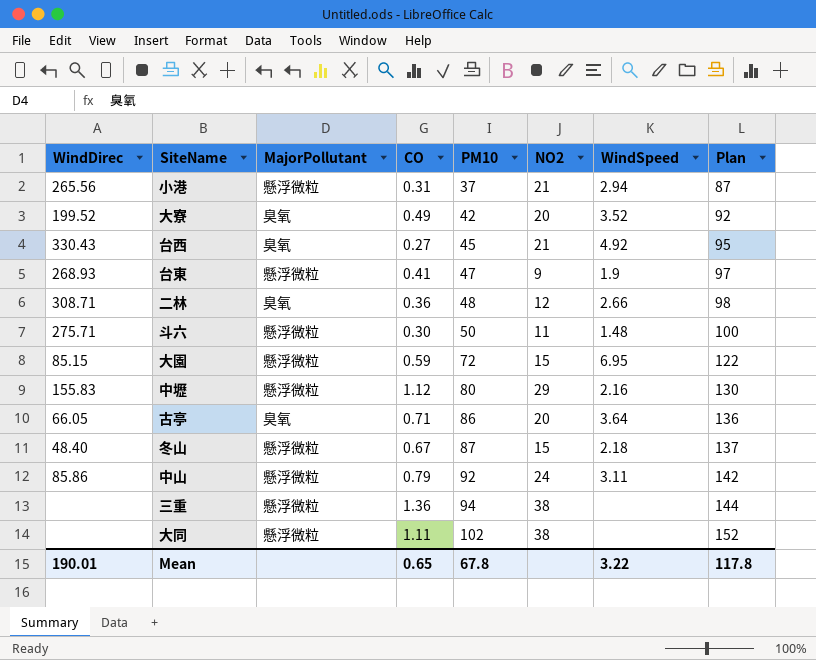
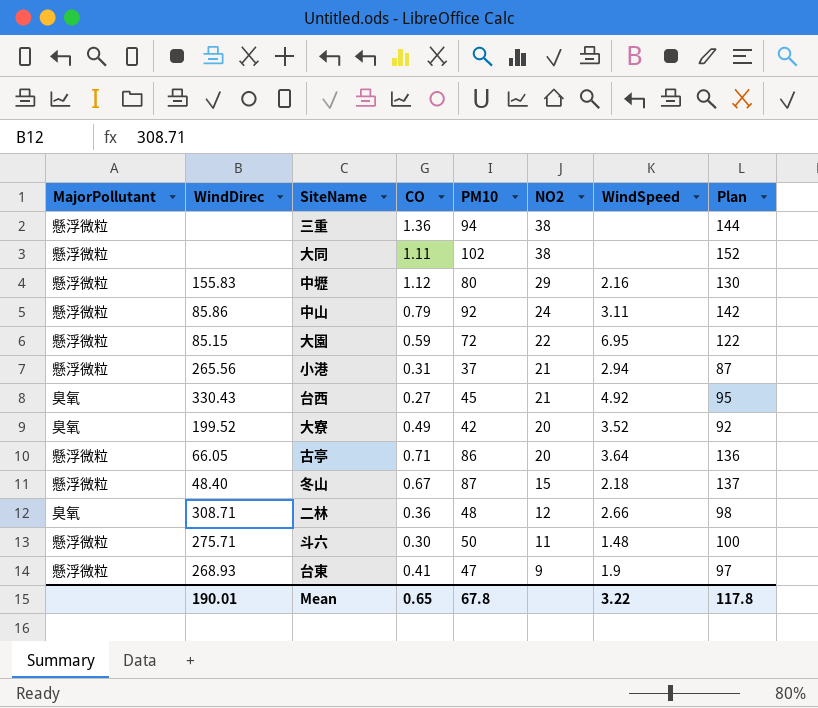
row order: PM10 ascending -> NO2 descending
column MajorPollutant | position: 3 -> 1
大園 | NO2: 15 -> 22
古亭 | MajorPollutant: 臭氧 -> 懸浮微粒

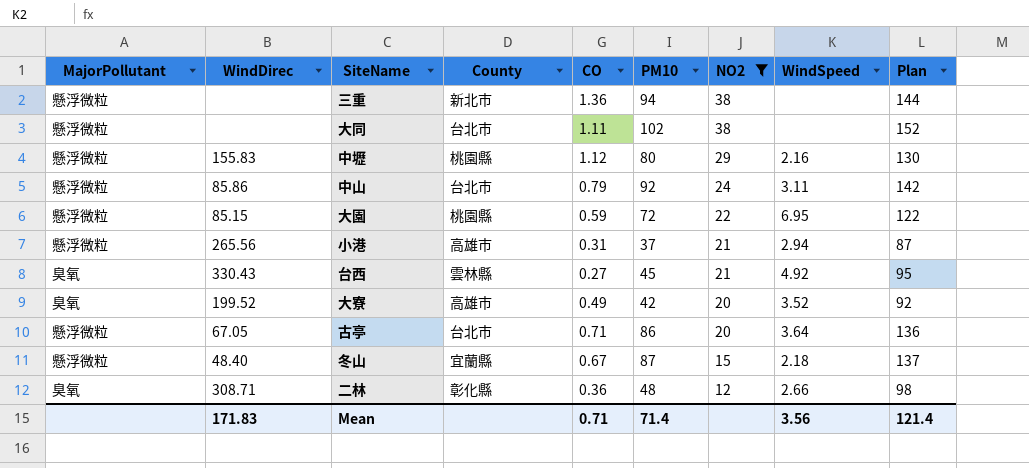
filter: none -> NO2 >= 12
column County | position: none -> 4
古亭 | WindDirec: 66.05 -> 67.05
Mean | WindDirec: 190.01 -> 171.83
Mean | CO: 0.65 -> 0.71
Mean | PM10: 67.8 -> 71.4
Mean | WindSpeed: 3.22 -> 3.56
Mean | Plan: 117.8 -> 121.4

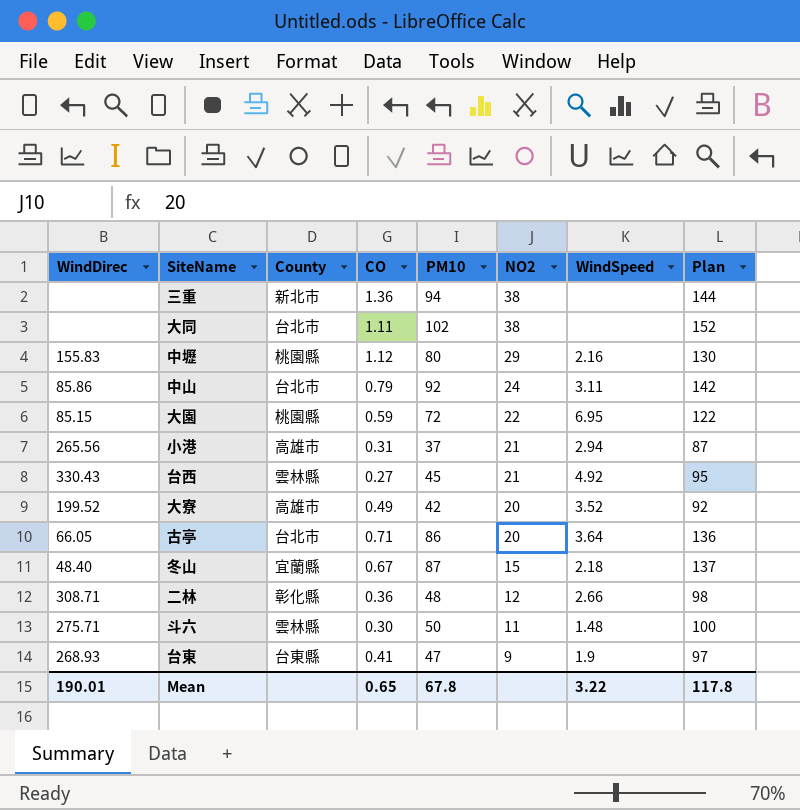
filter: NO2 >= 12 -> none
column MajorPollutant | position: 1 -> none
古亭 | WindDirec: 67.05 -> 66.05
Mean | WindDirec: 171.83 -> 190.01
Mean | CO: 0.71 -> 0.65
Mean | PM10: 71.4 -> 67.8
Mean | WindSpeed: 3.56 -> 3.22
Mean | Plan: 121.4 -> 117.8

